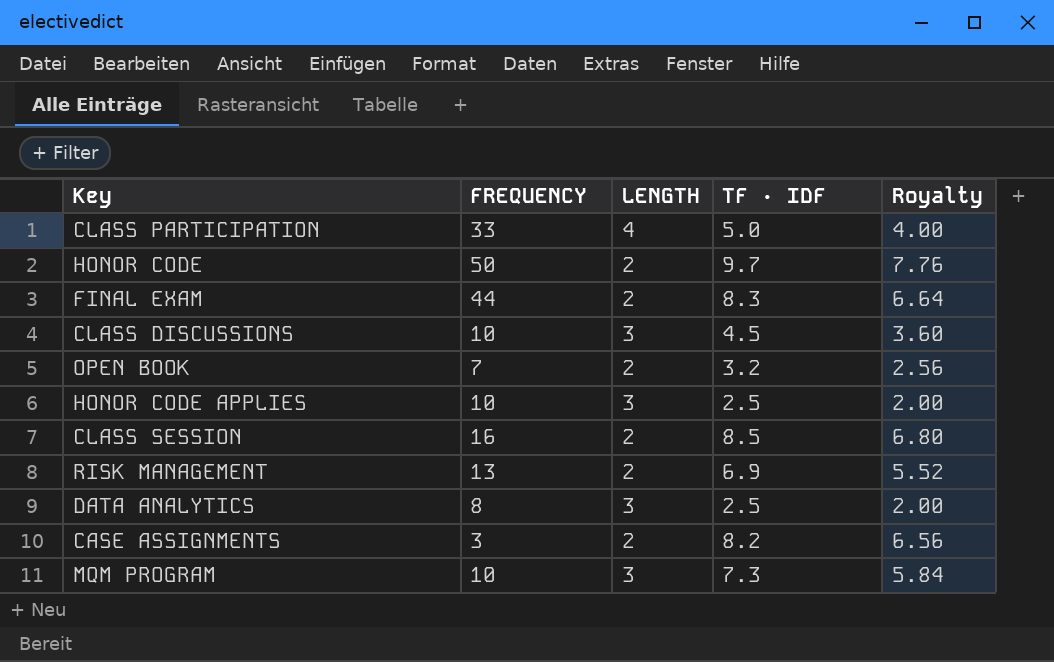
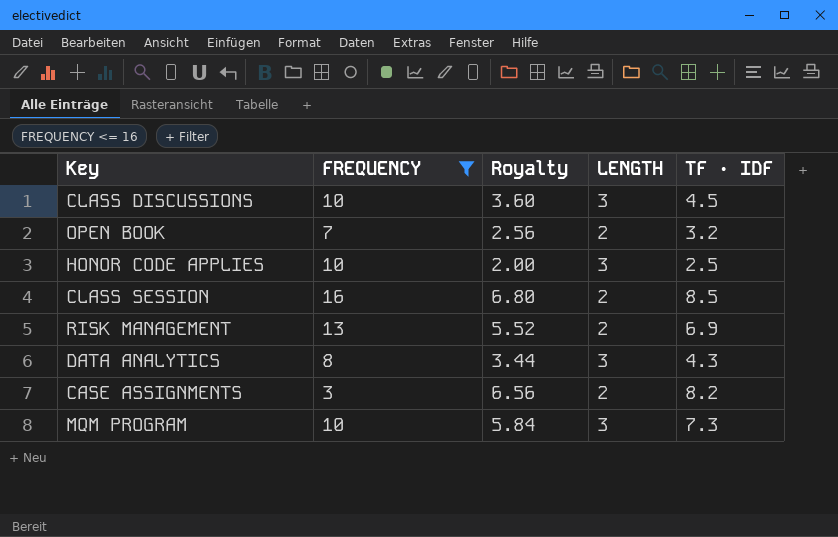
filter: none -> FREQUENCY <= 16
column Royalty | position: 5 -> 3
DATA ANALYTICS | Royalty: 2.00 -> 3.44
DATA ANALYTICS | TF • IDF: 2.5 -> 4.3

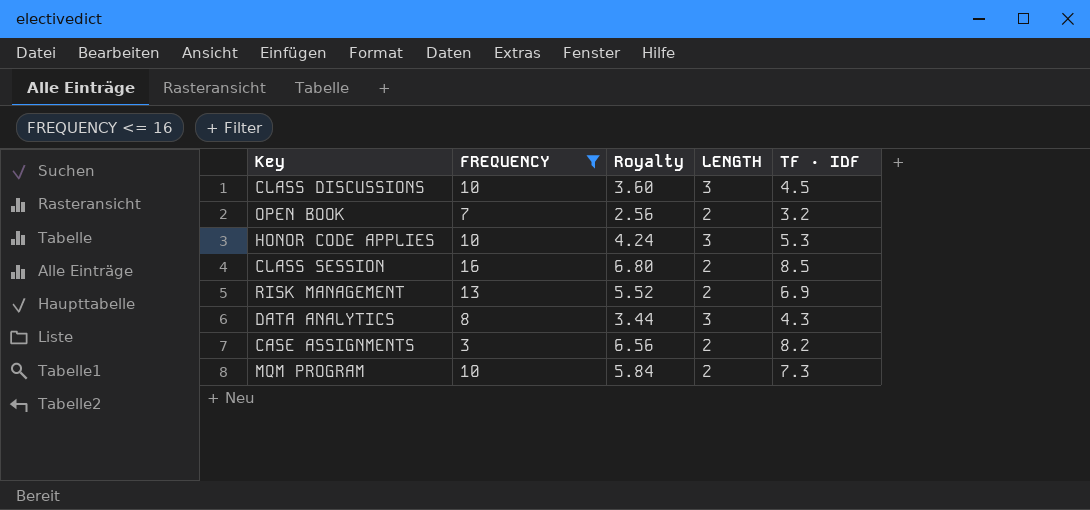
HONOR CODE APPLIES | Royalty: 2.00 -> 4.24
HONOR CODE APPLIES | TF • IDF: 2.5 -> 5.3
MQM PROGRAM | LENGTH: 3 -> 2

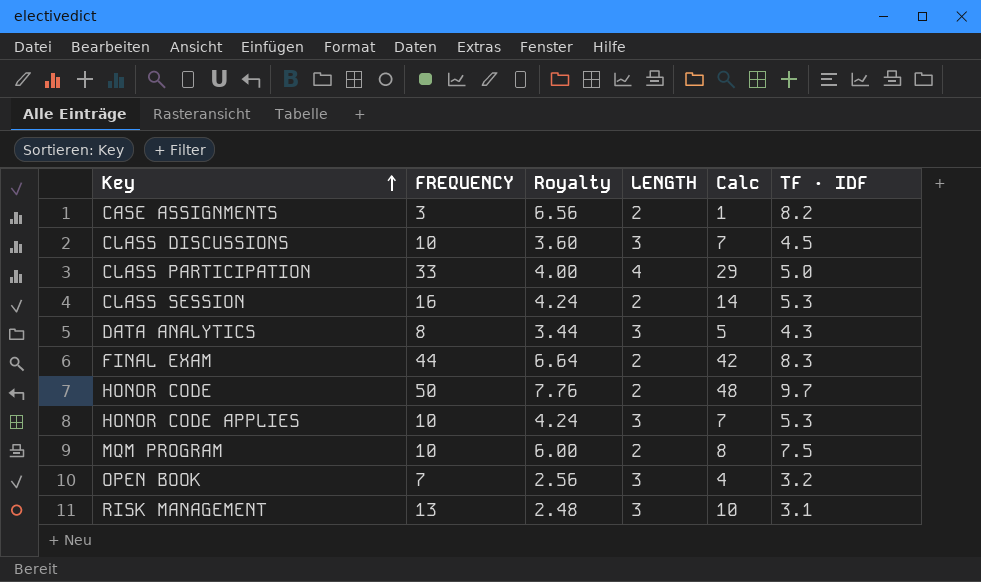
filter: FREQUENCY <= 16 -> none
row order: none -> Key ascending
column Calc | formula: none -> [FREQUENCY] - [LENGTH]
CLASS SESSION | Royalty: 6.80 -> 4.24
CLASS SESSION | TF • IDF: 8.5 -> 5.3
MQM PROGRAM | Royalty: 5.84 -> 6.00
MQM PROGRAM | TF • IDF: 7.3 -> 7.5
OPEN BOOK | LENGTH: 2 -> 3
RISK MANAGEMENT | Royalty: 5.52 -> 2.48
RISK MANAGEMENT | LENGTH: 2 -> 3
RISK MANAGEMENT | TF • IDF: 6.9 -> 3.1

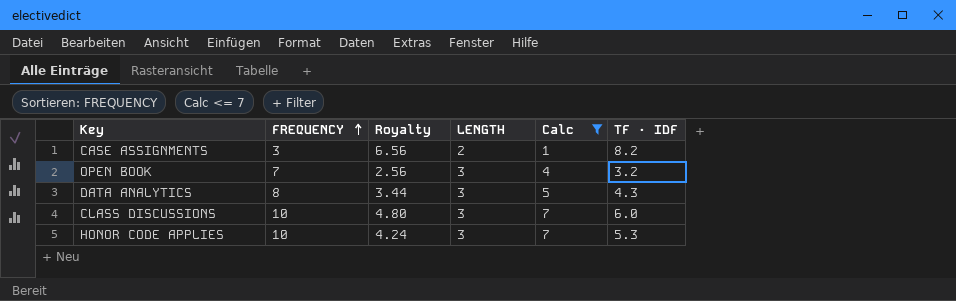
filter: none -> Calc <= 7
row order: Key ascending -> FREQUENCY ascending
CLASS DISCUSSIONS | Royalty: 3.60 -> 4.80
CLASS DISCUSSIONS | TF • IDF: 4.5 -> 6.0

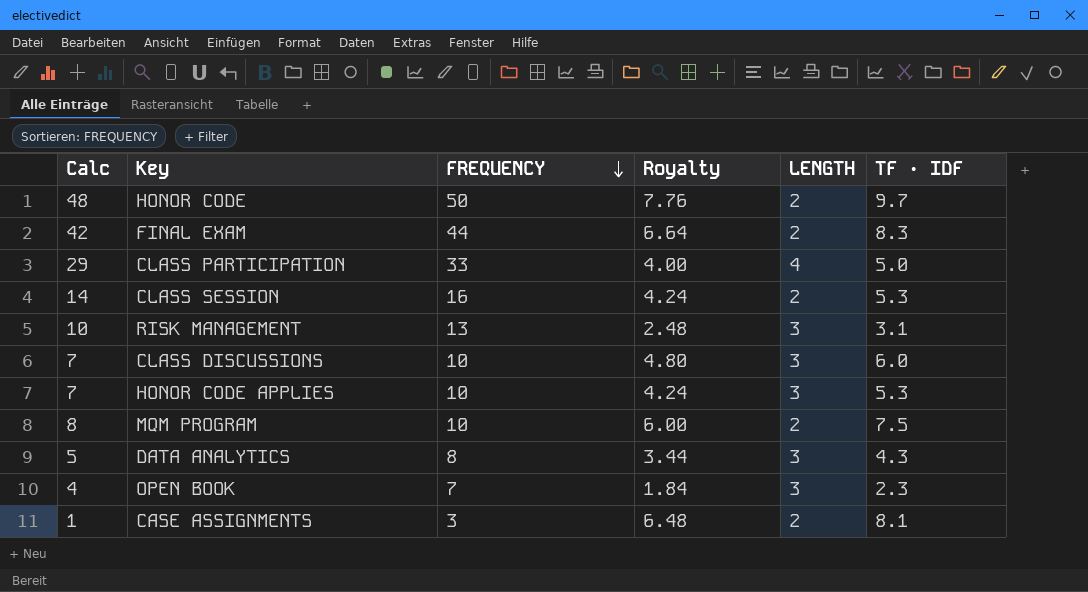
filter: Calc <= 7 -> none
row order: FREQUENCY ascending -> FREQUENCY descending
column Calc | position: 5 -> 1
OPEN BOOK | Royalty: 2.56 -> 1.84
OPEN BOOK | TF • IDF: 3.2 -> 2.3
CASE ASSIGNMENTS | Royalty: 6.56 -> 6.48
CASE ASSIGNMENTS | TF • IDF: 8.2 -> 8.1

